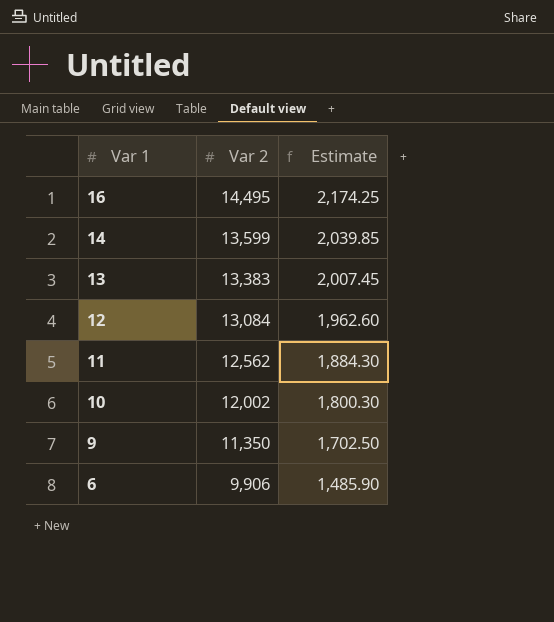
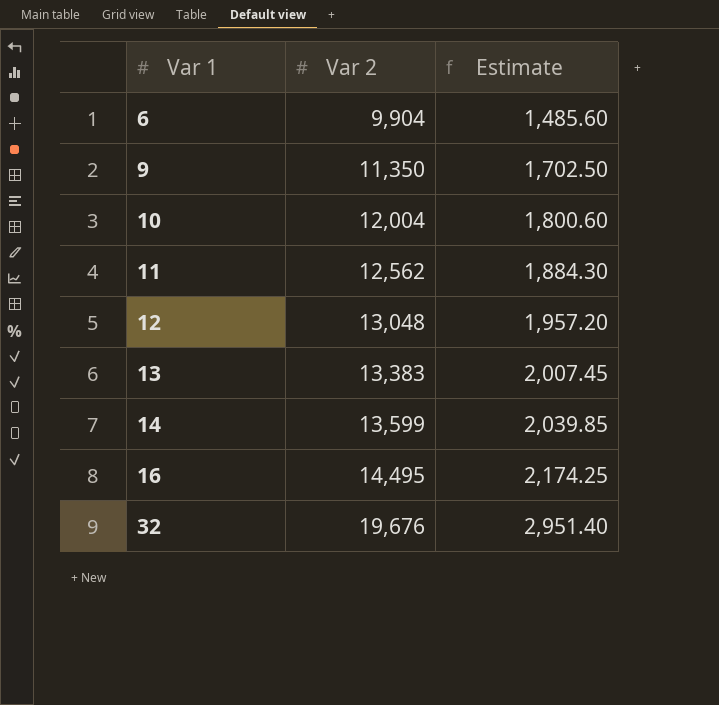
row order: Var 1 descending -> Var 1 ascending
6 | Var 2: 9,906 -> 9,904
6 | Estimate: 1,485.90 -> 1,485.60
10 | Var 2: 12,002 -> 12,004
10 | Estimate: 1,800.30 -> 1,800.60
12 | Var 2: 13,084 -> 13,048
12 | Estimate: 1,962.60 -> 1,957.20
row 32: none -> 19,676 | 2,951.40

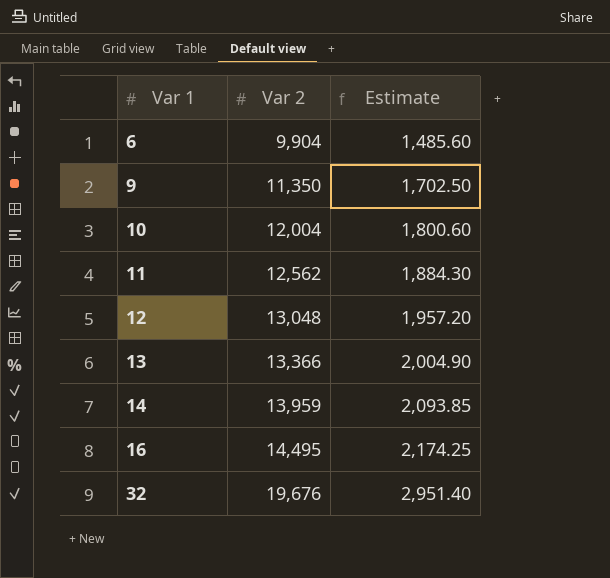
13 | Var 2: 13,383 -> 13,366
13 | Estimate: 2,007.45 -> 2,004.90
14 | Var 2: 13,599 -> 13,959
14 | Estimate: 2,039.85 -> 2,093.85

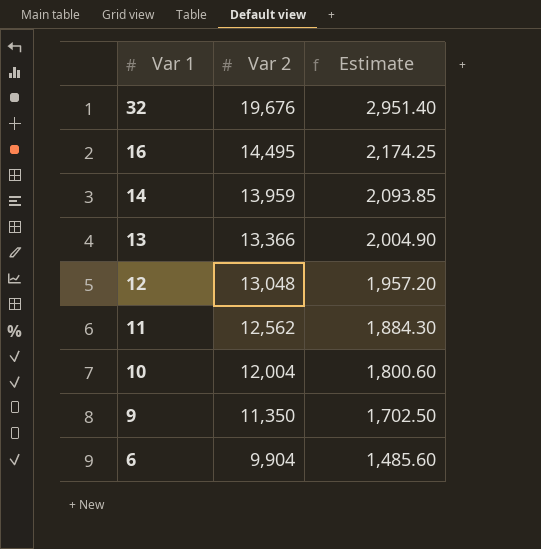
row order: Var 1 ascending -> Var 1 descending

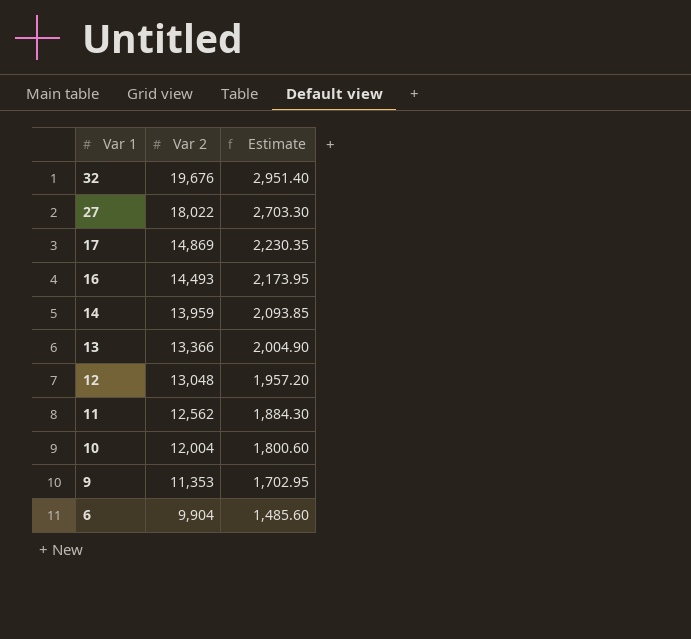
row 27: none -> 18,022 | 2,703.30
row 17: none -> 14,869 | 2,230.35
16 | Var 2: 14,495 -> 14,493
16 | Estimate: 2,174.25 -> 2,173.95
9 | Var 2: 11,350 -> 11,353
9 | Estimate: 1,702.50 -> 1,702.95

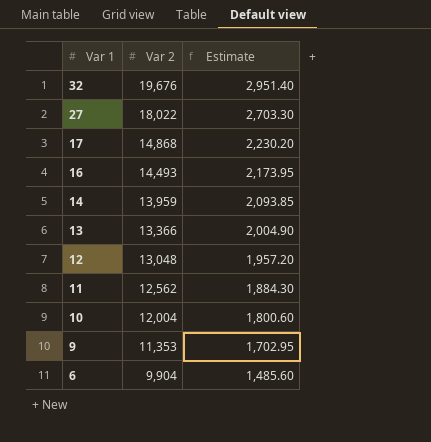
17 | Var 2: 14,869 -> 14,868
17 | Estimate: 2,230.35 -> 2,230.20

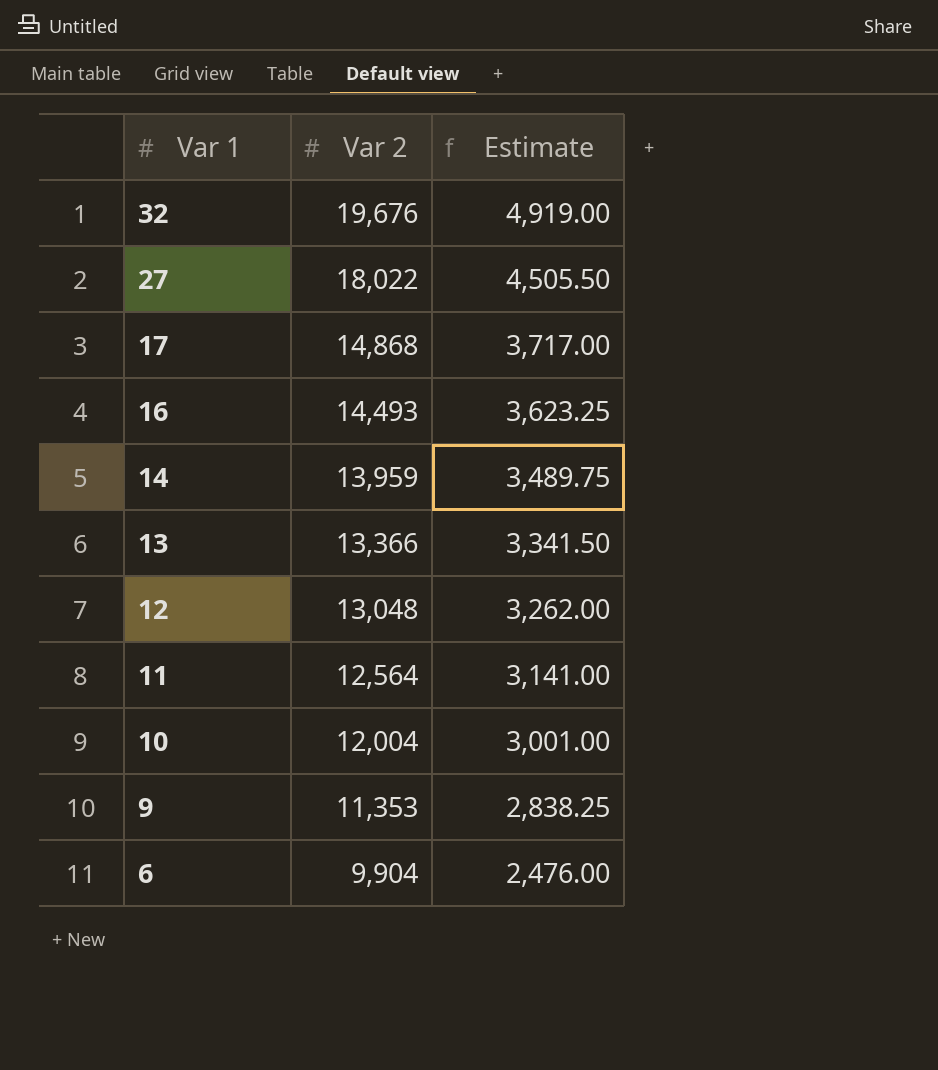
column Estimate | formula: [Var 2] * 0.15 -> [Var 2] * 0.25
11 | Var 2: 12,562 -> 12,564

